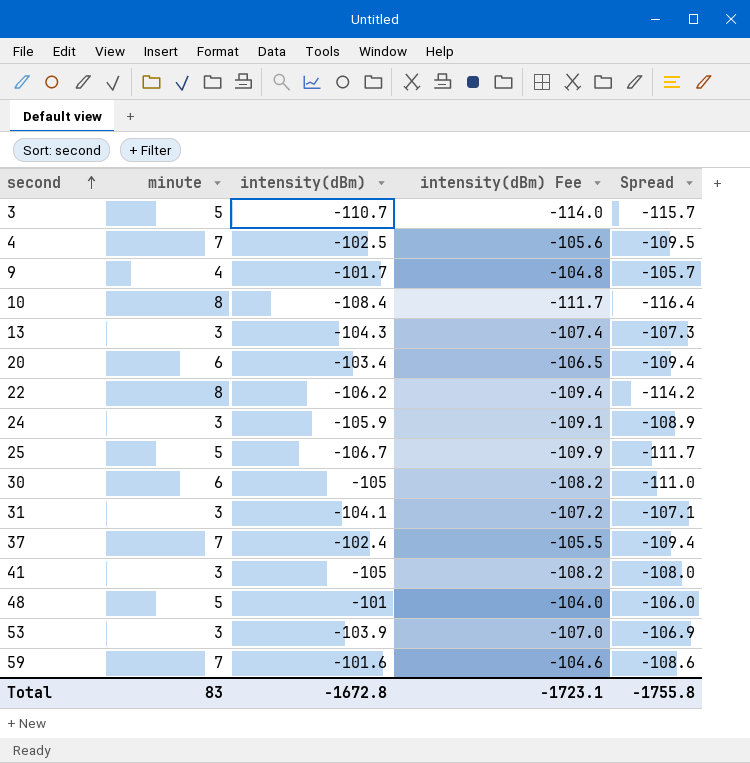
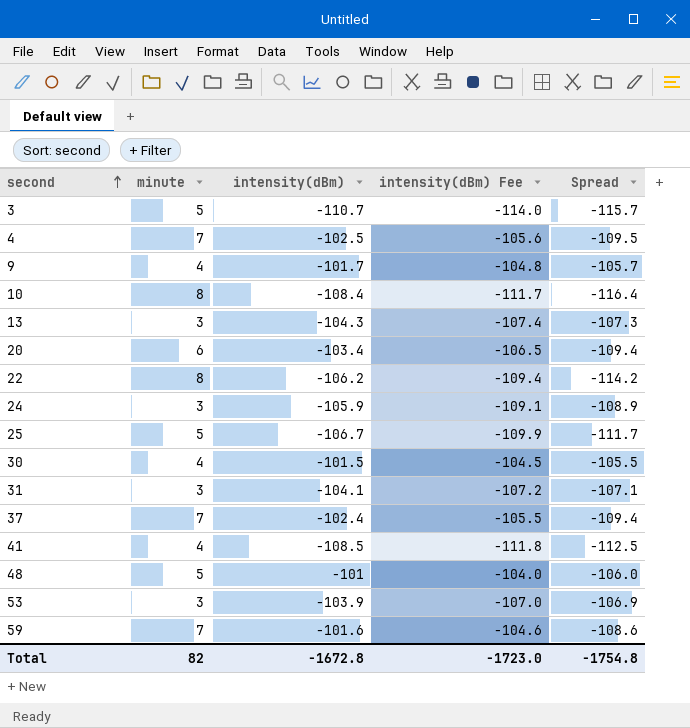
30 | minute: 6 -> 4
30 | intensity(dBm): -105 -> -101.5
30 | intensity(dBm) Fee: -108.2 -> -104.5
30 | Spread: -111.0 -> -105.5
41 | minute: 3 -> 4
41 | intensity(dBm): -105 -> -108.5
41 | intensity(dBm) Fee: -108.2 -> -111.8
41 | Spread: -108.0 -> -112.5
Total | minute: 83 -> 82
Total | intensity(dBm) Fee: -1723.1 -> -1723.0
Total | Spread: -1755.8 -> -1754.8

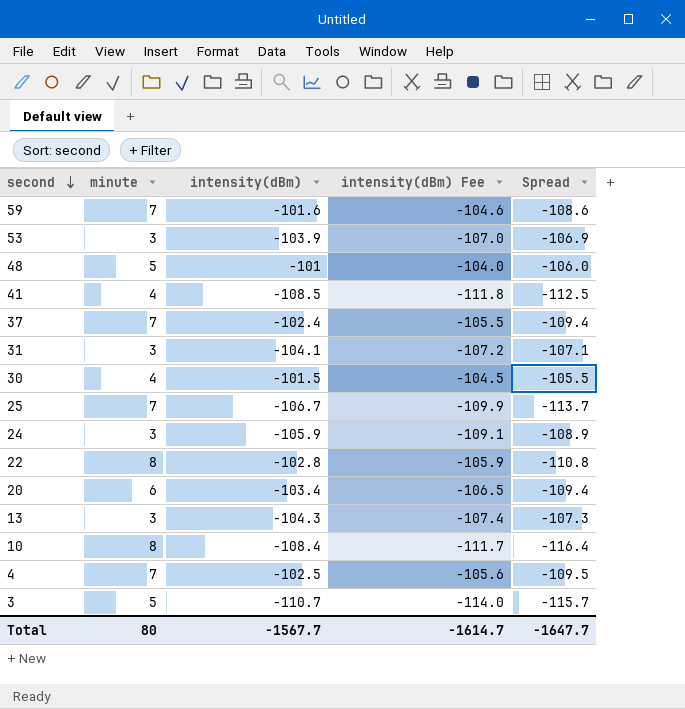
row order: second ascending -> second descending
row 9: 4 | -101.7 | -104.8 | -105.7 -> none
25 | minute: 5 -> 7
25 | Spread: -111.7 -> -113.7
22 | intensity(dBm): -106.2 -> -102.8
22 | intensity(dBm) Fee: -109.4 -> -105.9
22 | Spread: -114.2 -> -110.8
Total | minute: 82 -> 80
Total | intensity(dBm): -1672.8 -> -1567.7
Total | intensity(dBm) Fee: -1723.0 -> -1614.7
Total | Spread: -1754.8 -> -1647.7

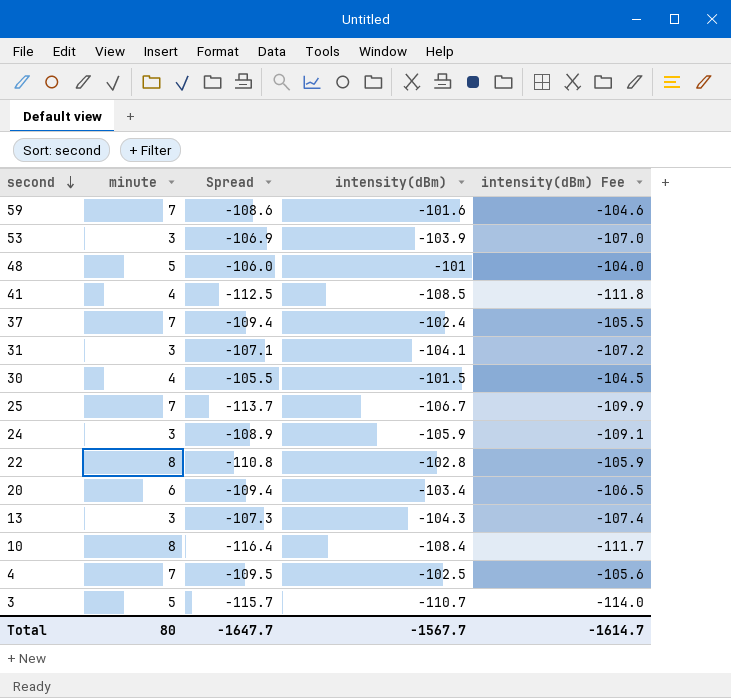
column Spread | position: 5 -> 3

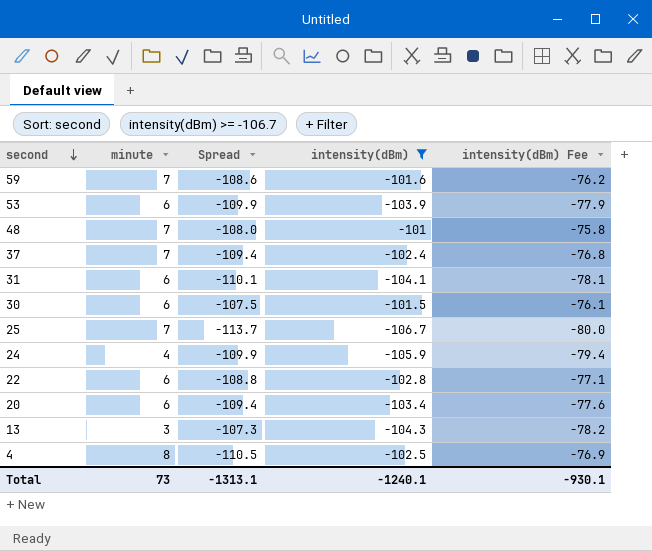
filter: none -> intensity(dBm) >= -106.7
column intensity(dBm) Fee | formula: [intensity(dBm)] * 1.03 -> [intensity(dBm)] * 0.75
53 | minute: 3 -> 6
53 | Spread: -106.9 -> -109.9
48 | minute: 5 -> 7
48 | Spread: -106.0 -> -108.0
31 | minute: 3 -> 6
31 | Spread: -107.1 -> -110.1
30 | minute: 4 -> 6
30 | Spread: -105.5 -> -107.5
24 | minute: 3 -> 4
24 | Spread: -108.9 -> -109.9
22 | minute: 8 -> 6
22 | Spread: -110.8 -> -108.8
4 | minute: 7 -> 8
4 | Spread: -109.5 -> -110.5
Total | minute: 80 -> 73
Total | Spread: -1647.7 -> -1313.1
Total | intensity(dBm): -1567.7 -> -1240.1
Total | intensity(dBm) Fee: -1614.7 -> -930.1

